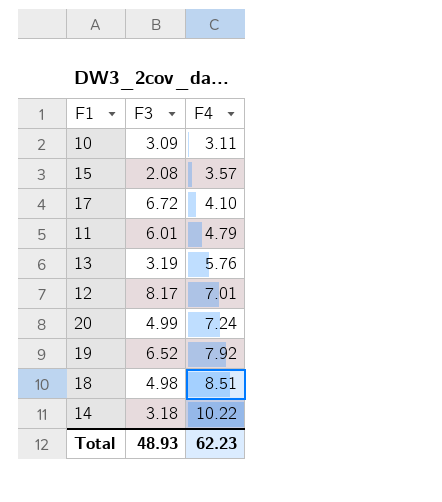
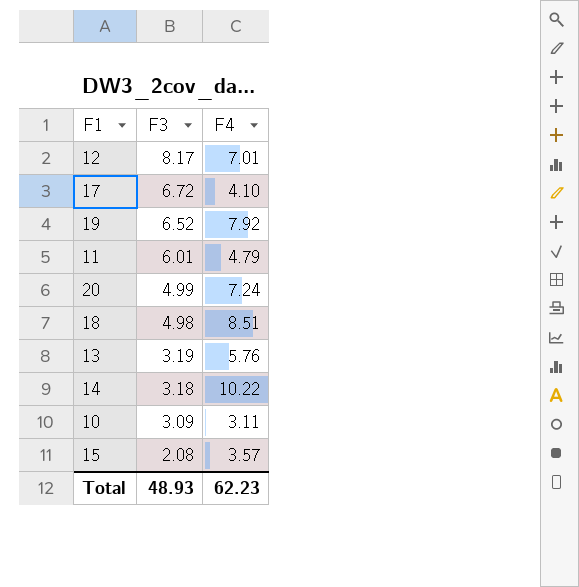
row order: F4 ascending -> F3 descending

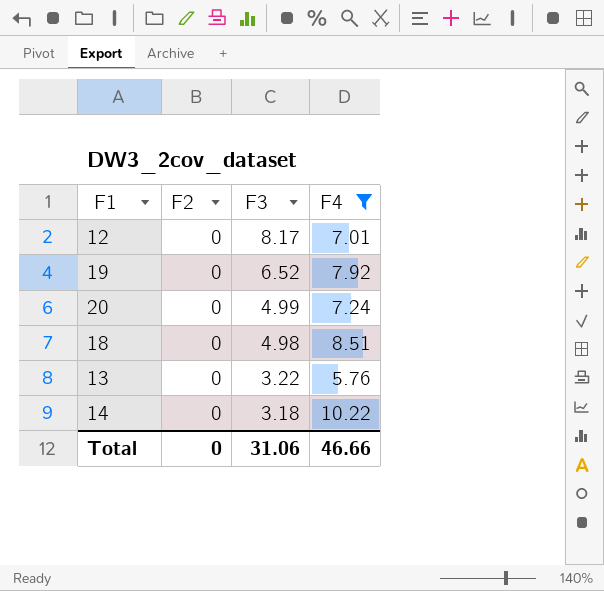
filter: none -> F4 >= 5.76
column F2 | position: none -> 2
13 | F3: 3.19 -> 3.22
Total | F3: 48.93 -> 31.06
Total | F4: 62.23 -> 46.66

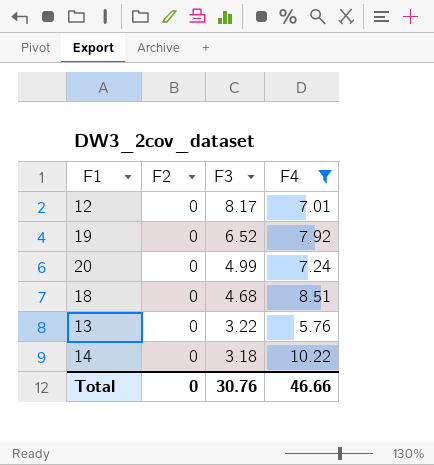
18 | F3: 4.98 -> 4.68
Total | F3: 31.06 -> 30.76

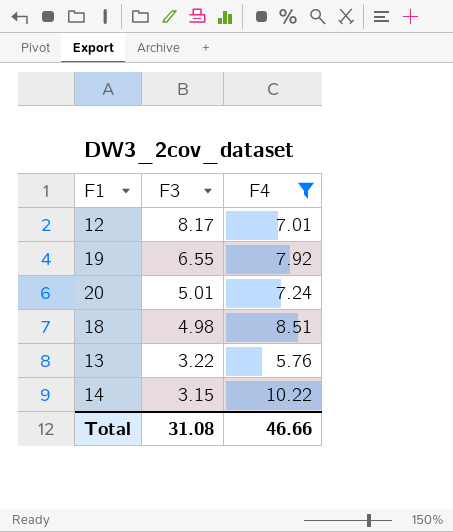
column F2 | position: 2 -> none
19 | F3: 6.52 -> 6.55
20 | F3: 4.99 -> 5.01
18 | F3: 4.68 -> 4.98
14 | F3: 3.18 -> 3.15
Total | F3: 30.76 -> 31.08

